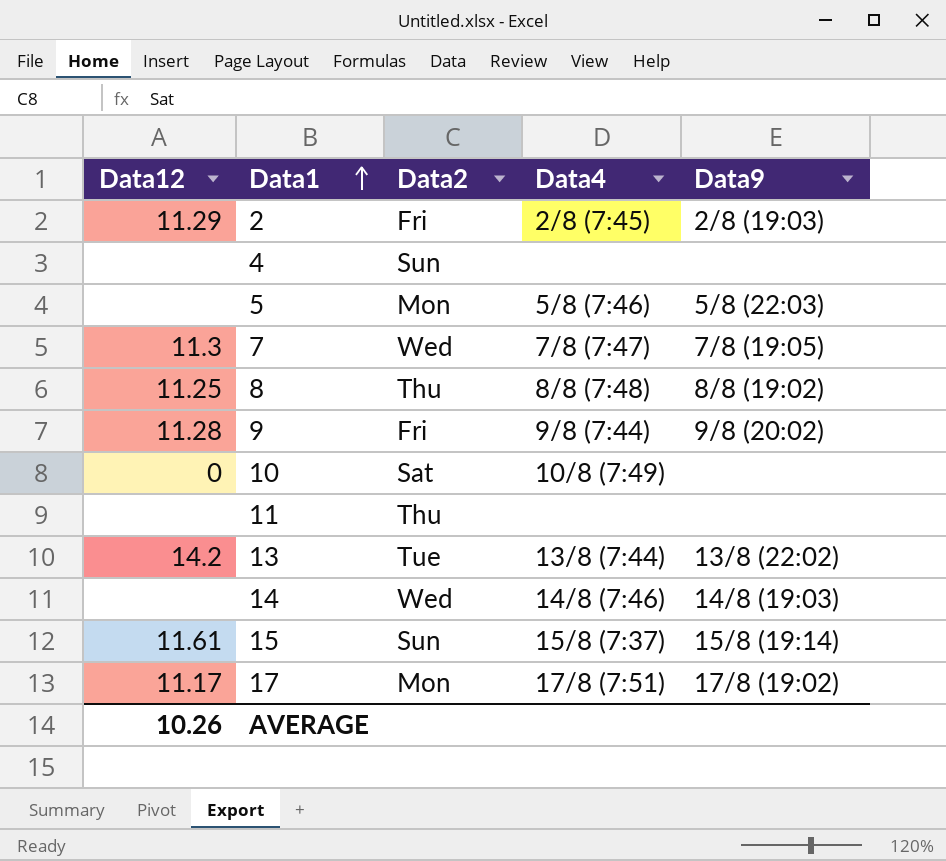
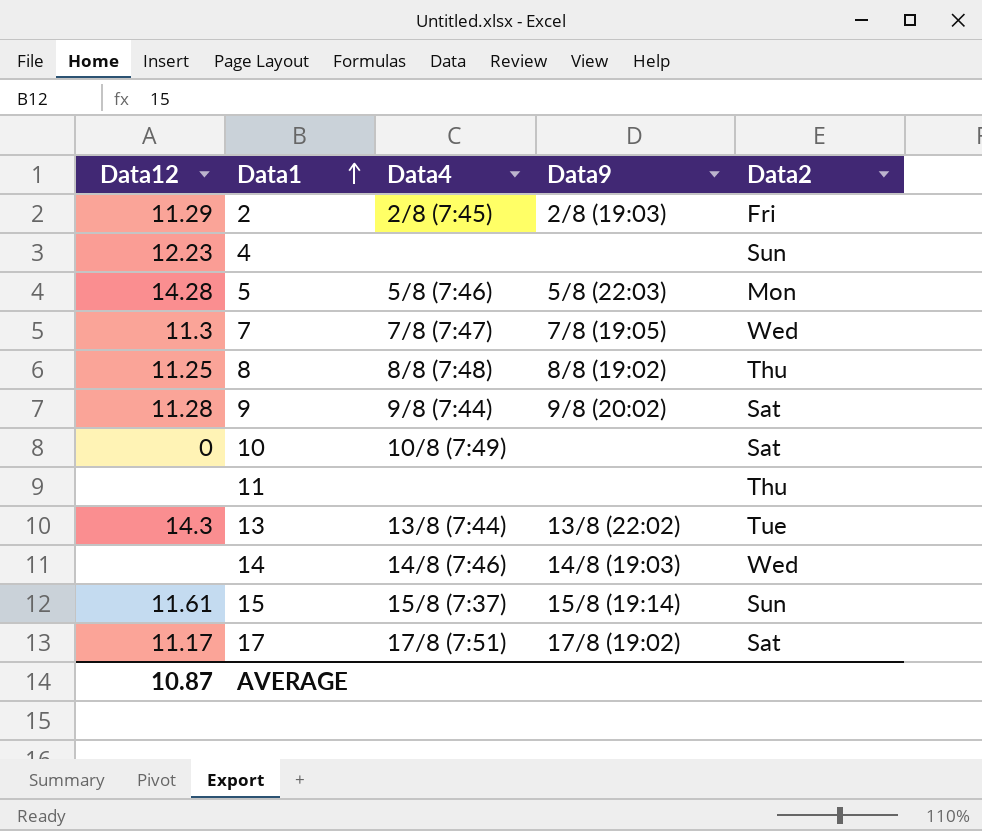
column Data2 | position: 3 -> 5
4 | Data12: none -> 12.23
5 | Data12: none -> 14.28
9 | Data2: Fri -> Sat
13 | Data12: 14.2 -> 14.3
17 | Data2: Mon -> Sat
AVERAGE | Data12: 10.26 -> 10.87

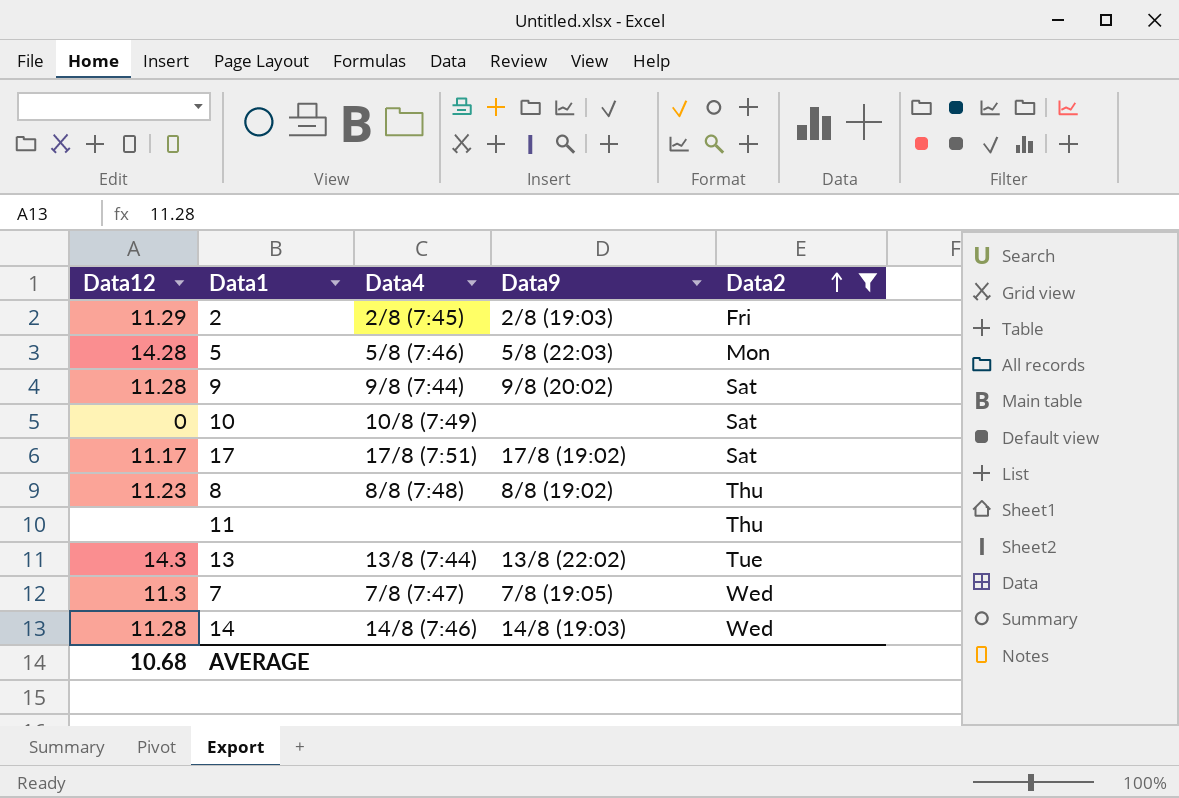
filter: none -> Data2 != Sun
row order: Data1 ascending -> Data2 ascending
8 | Data12: 11.25 -> 11.23
14 | Data12: none -> 11.28
AVERAGE | Data12: 10.87 -> 10.68

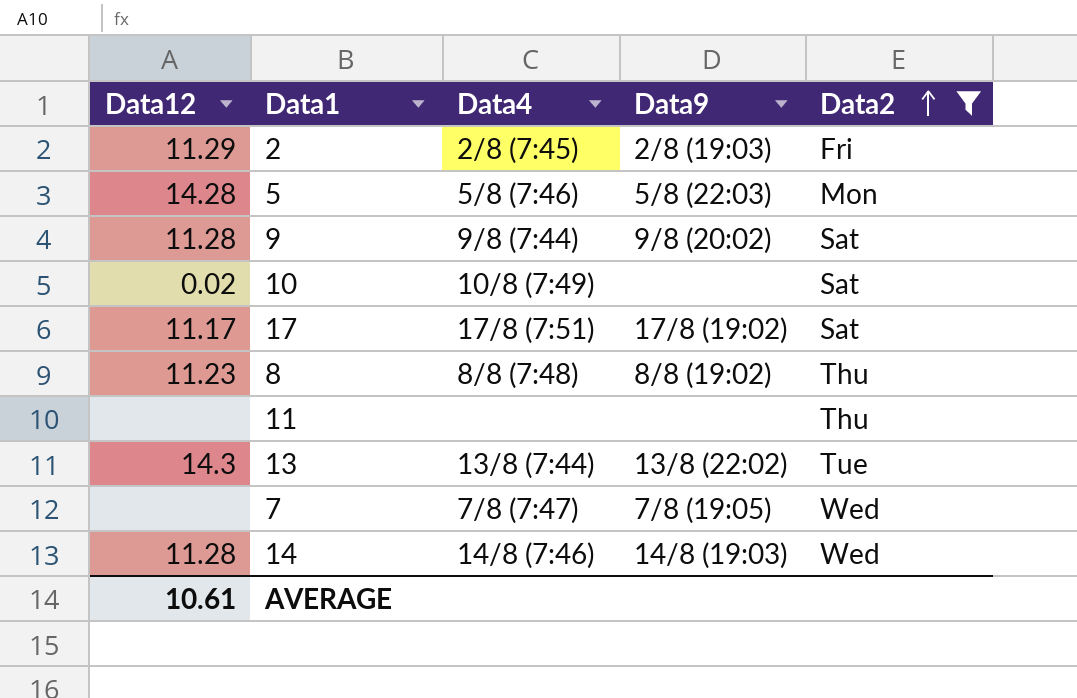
10 | Data12: 0 -> 0.02
7 | Data12: 11.3 -> none
AVERAGE | Data12: 10.68 -> 10.61

